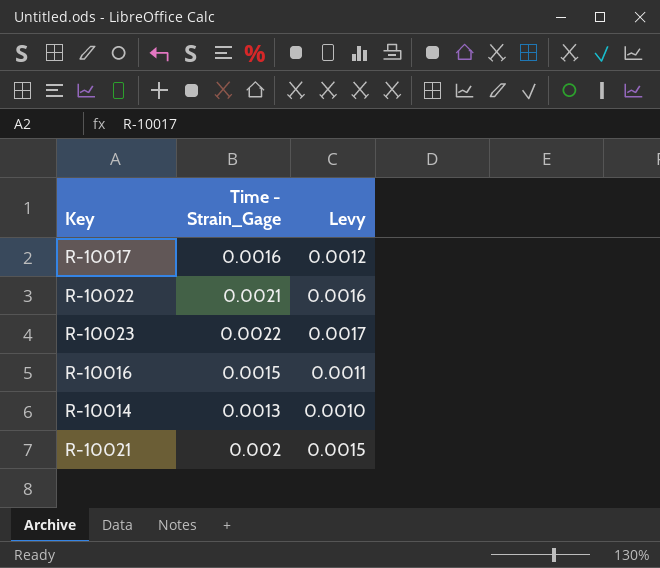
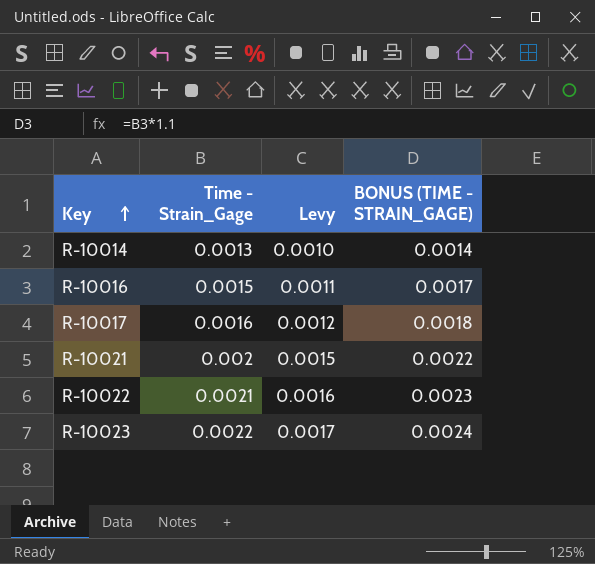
row order: none -> Key ascending
column BONUS (TIME - STRAIN_GAGE) | formula: none -> [Time - Strain_Gage] * 1.1

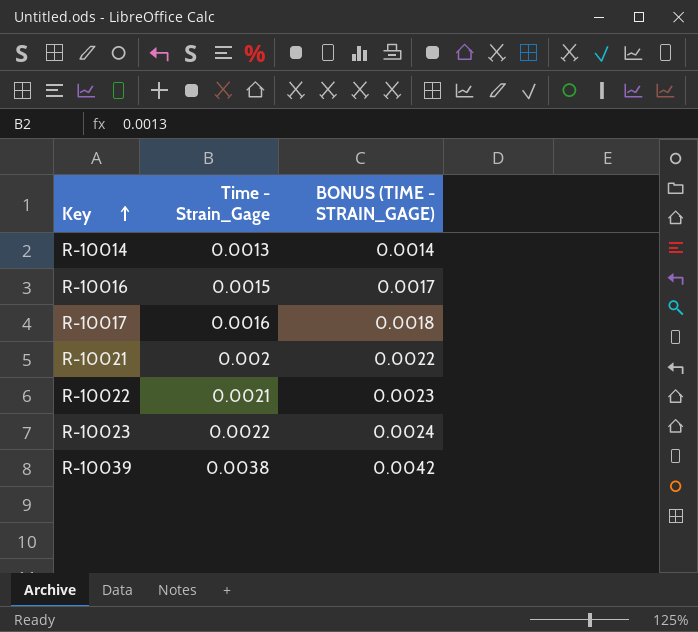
column Levy | formula: [Time - Strain_Gage] * 0.75 -> none
row R-10039: none -> 0.0038 | 0.0042

